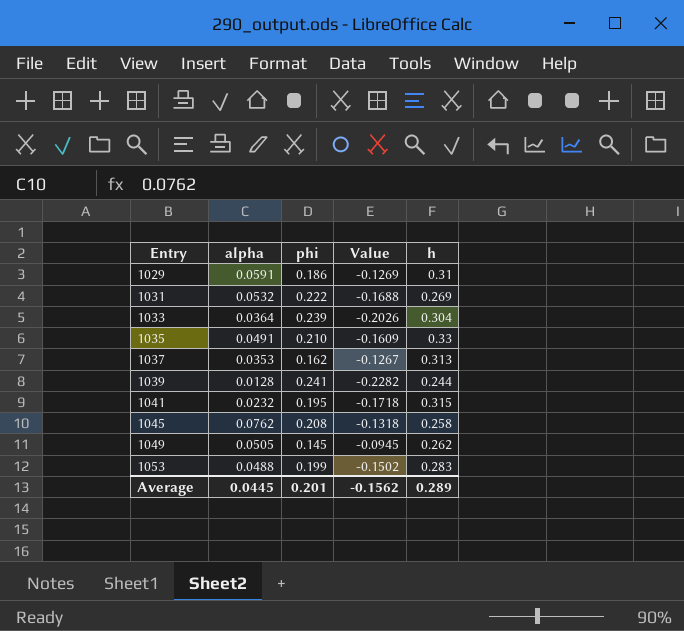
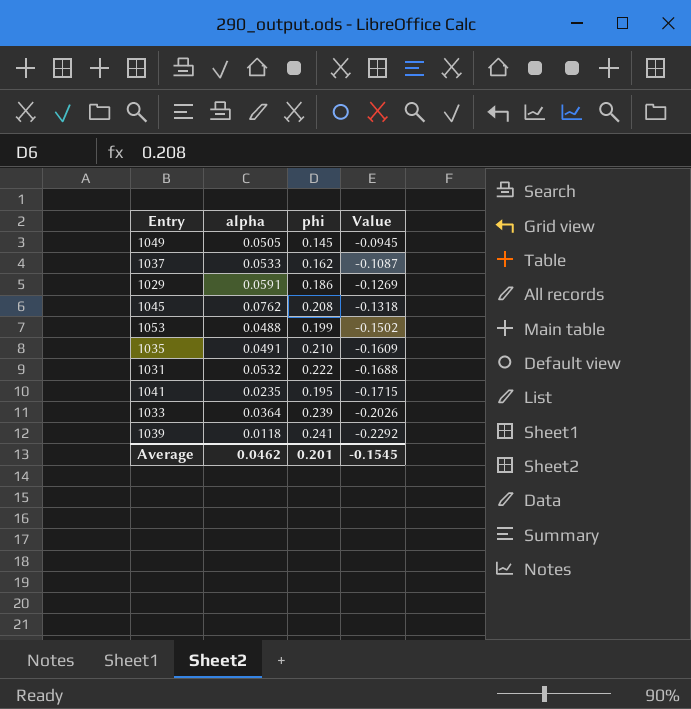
row order: Entry ascending -> Value descending
column h | position: 5 -> none
1037 | alpha: 0.0353 -> 0.0533
1037 | Value: -0.1267 -> -0.1087
1041 | alpha: 0.0232 -> 0.0235
1041 | Value: -0.1718 -> -0.1715
1039 | alpha: 0.0128 -> 0.0118
1039 | Value: -0.2282 -> -0.2292
Average | alpha: 0.0445 -> 0.0462
Average | Value: -0.1562 -> -0.1545

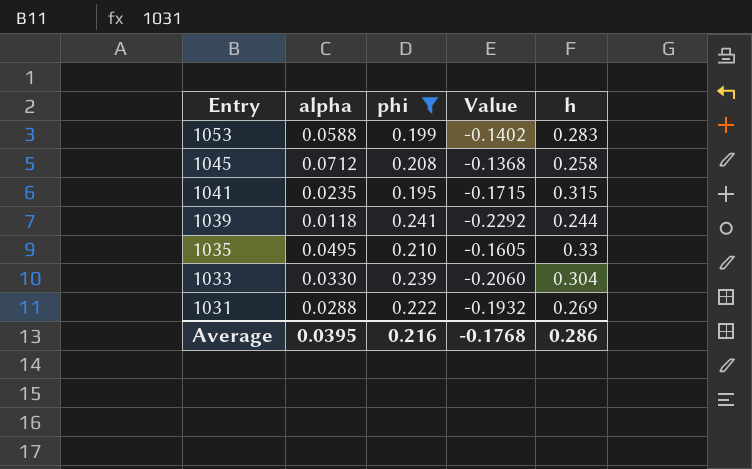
filter: none -> phi >= 0.195
row order: Value descending -> Entry descending
column h | position: none -> 5
1053 | alpha: 0.0488 -> 0.0588
1053 | Value: -0.1502 -> -0.1402
1045 | alpha: 0.0762 -> 0.0712
1045 | Value: -0.1318 -> -0.1368
1035 | alpha: 0.0491 -> 0.0495
1035 | Value: -0.1609 -> -0.1605
1033 | alpha: 0.0364 -> 0.0330
1033 | Value: -0.2026 -> -0.2060
1031 | alpha: 0.0532 -> 0.0288
1031 | Value: -0.1688 -> -0.1932
Average | alpha: 0.0462 -> 0.0395
Average | phi: 0.201 -> 0.216
Average | Value: -0.1545 -> -0.1768

